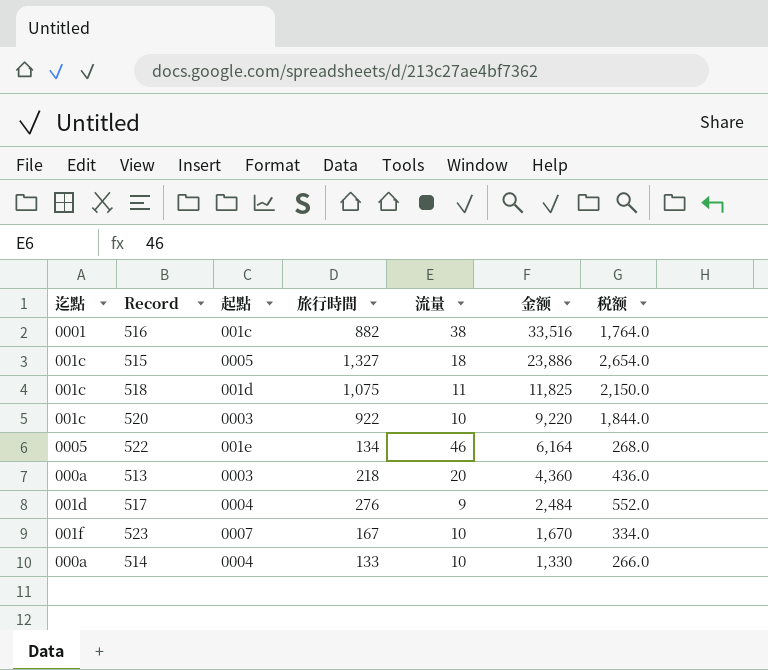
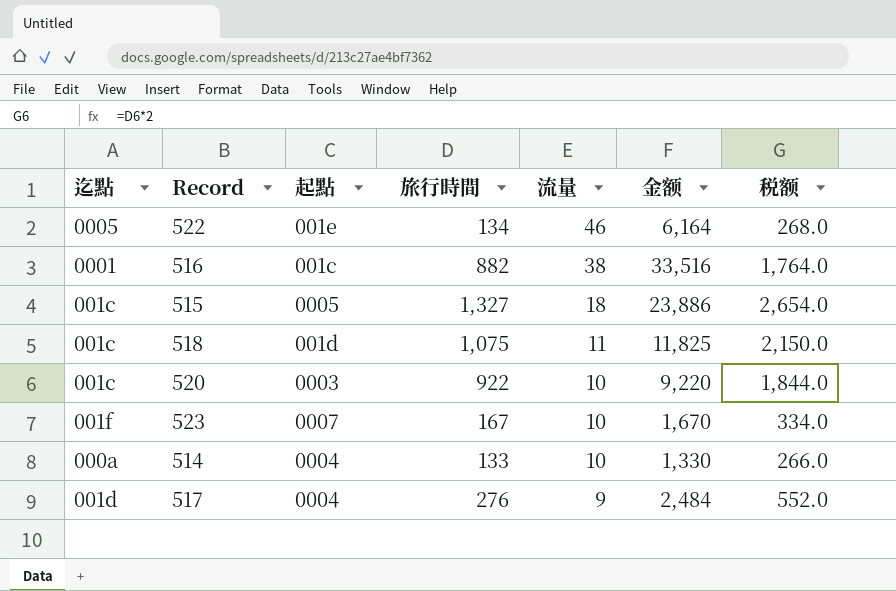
row order: 金额 descending -> 流量 descending
row 513: 000a | 0003 | 218 | 20 | 4,360 | 436.0 -> none

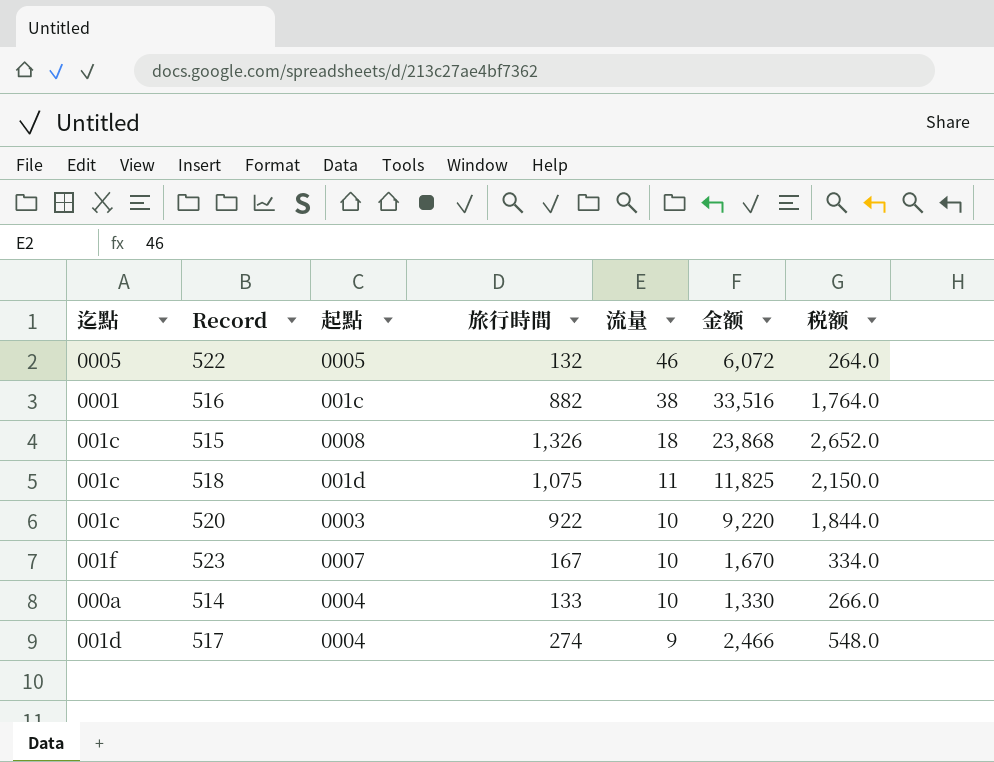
522 | 起點: 001e -> 0005
522 | 旅行時間: 134 -> 132
522 | 金额: 6,164 -> 6,072
522 | 税额: 268.0 -> 264.0
515 | 起點: 0005 -> 0008
515 | 旅行時間: 1,327 -> 1,326
515 | 金额: 23,886 -> 23,868
515 | 税额: 2,654.0 -> 2,652.0
517 | 旅行時間: 276 -> 274
517 | 金额: 2,484 -> 2,466
517 | 税额: 552.0 -> 548.0

